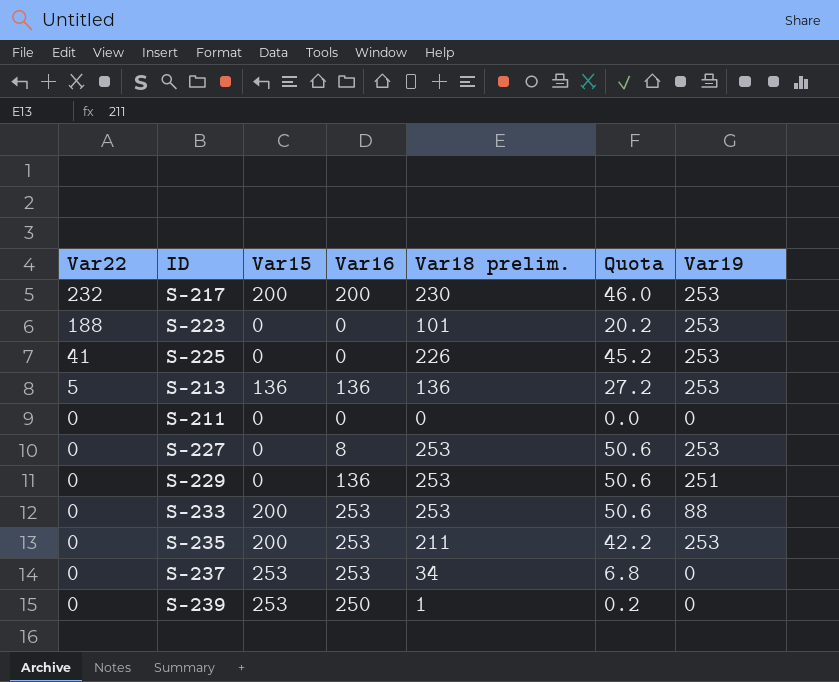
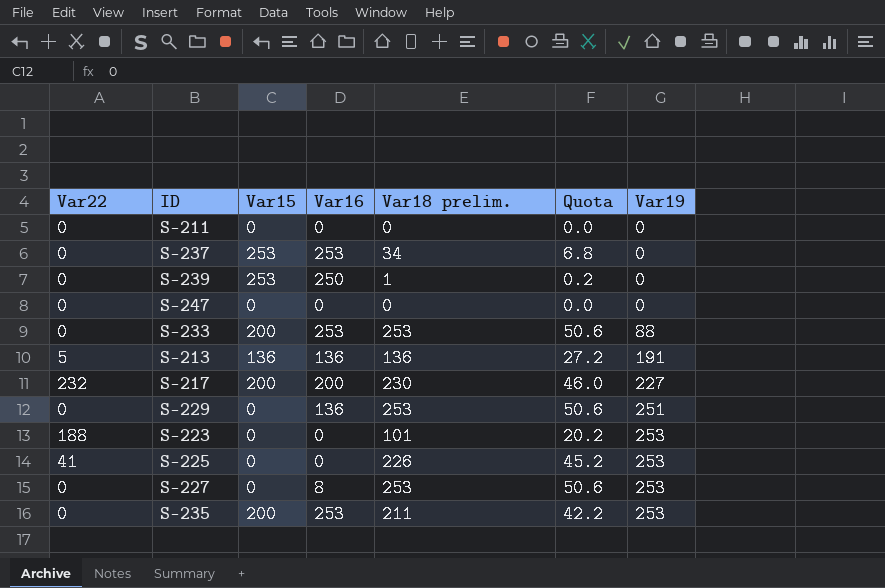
row order: Var22 descending -> Var19 ascending
row S-247: none -> 0 | 0 | 0 | 0 | 0.0 | 0
S-213 | Var19: 253 -> 191
S-217 | Var19: 253 -> 227

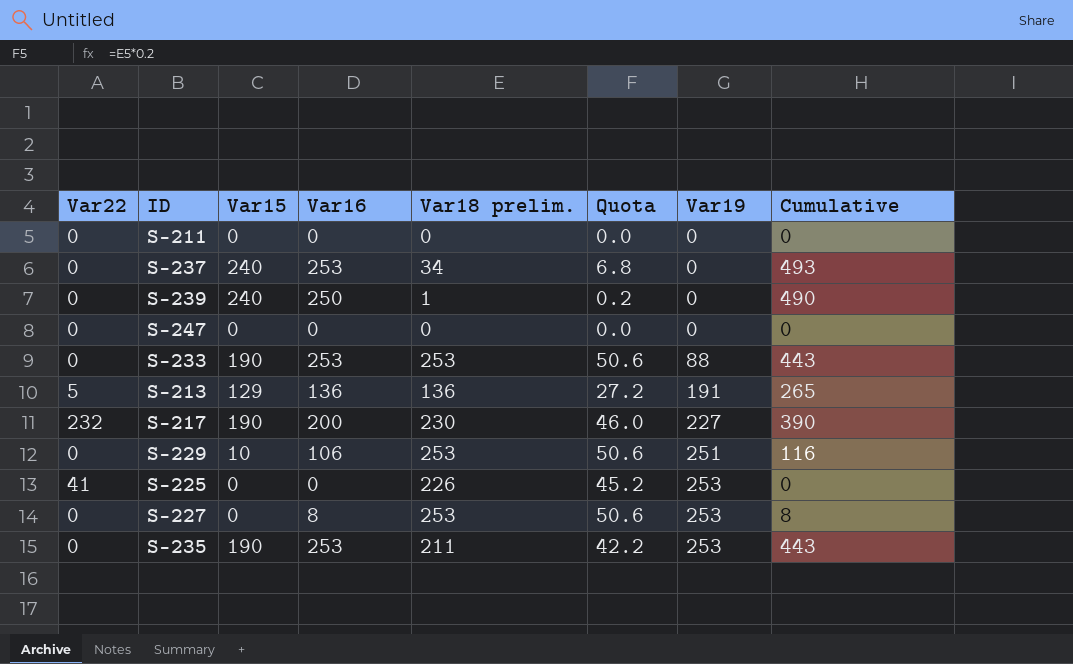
column Cumulative | formula: none -> [Var15] + [Var16]
row S-223: 188 | 0 | 0 | 101 | 20.2 | 253 -> none
S-237 | Var15: 253 -> 240
S-239 | Var15: 253 -> 240
S-233 | Var15: 200 -> 190
S-213 | Var15: 136 -> 129
S-217 | Var15: 200 -> 190
S-229 | Var15: 0 -> 10
S-229 | Var16: 136 -> 106
S-235 | Var15: 200 -> 190

